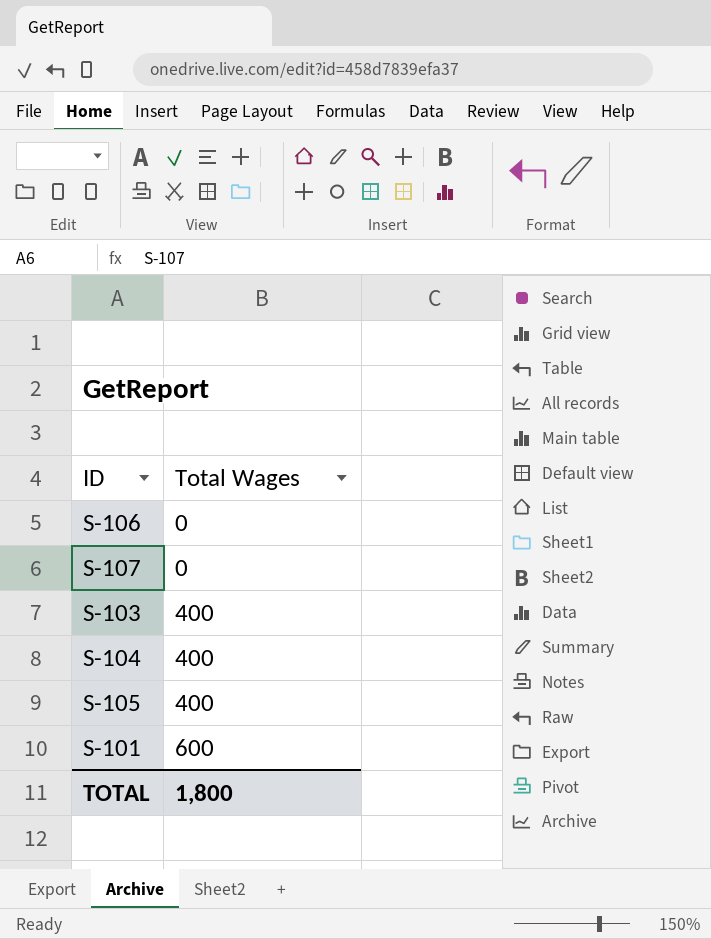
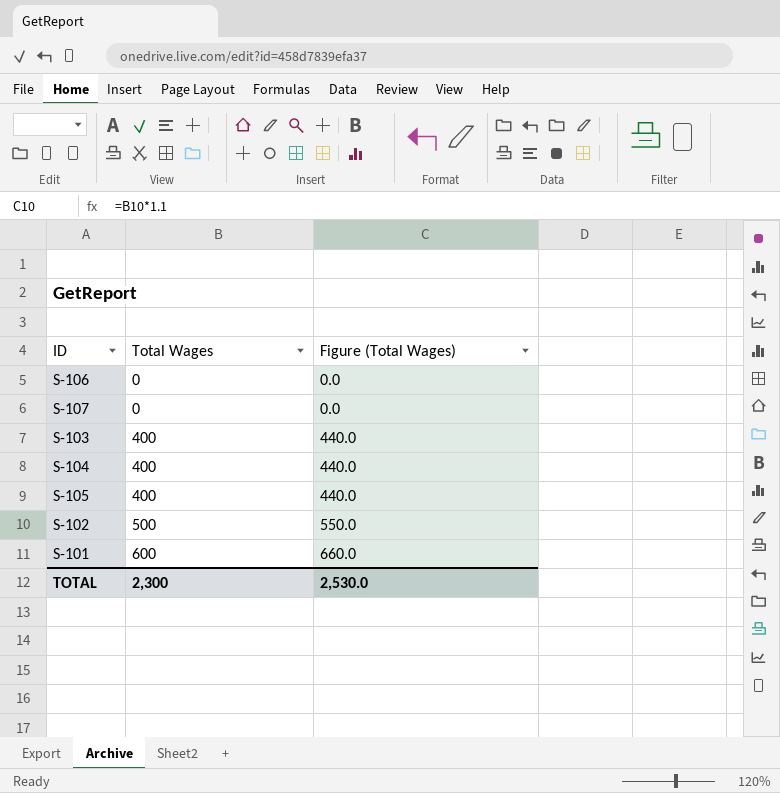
column Figure (Total Wages) | formula: none -> [Total Wages] * 1.1
row S-102: none -> 500 | 550.0
TOTAL | Total Wages: 1,800 -> 2,300

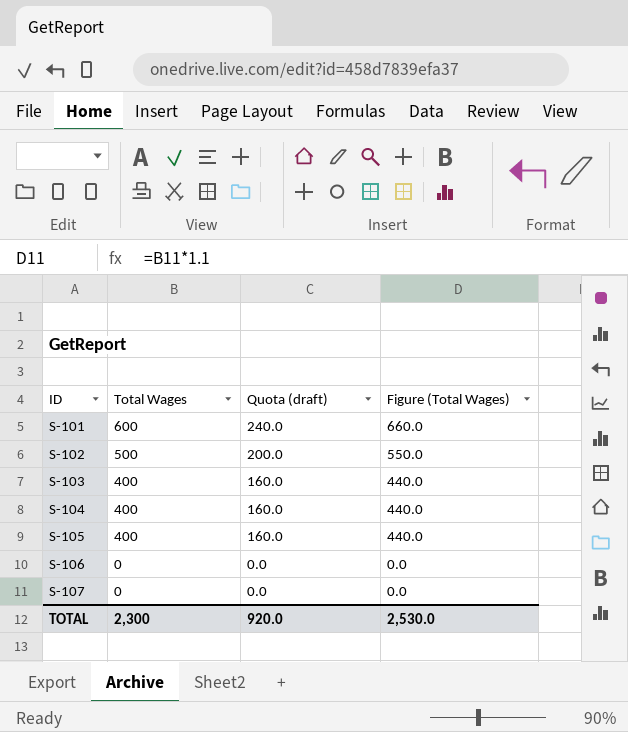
row order: Total Wages ascending -> ID ascending
column Quota (draft) | formula: none -> [Total Wages] * 0.4

